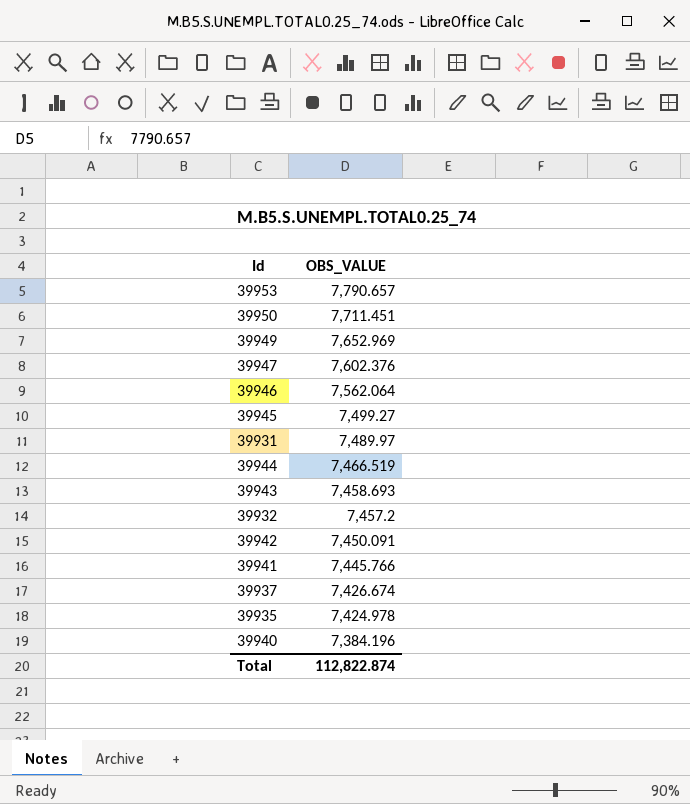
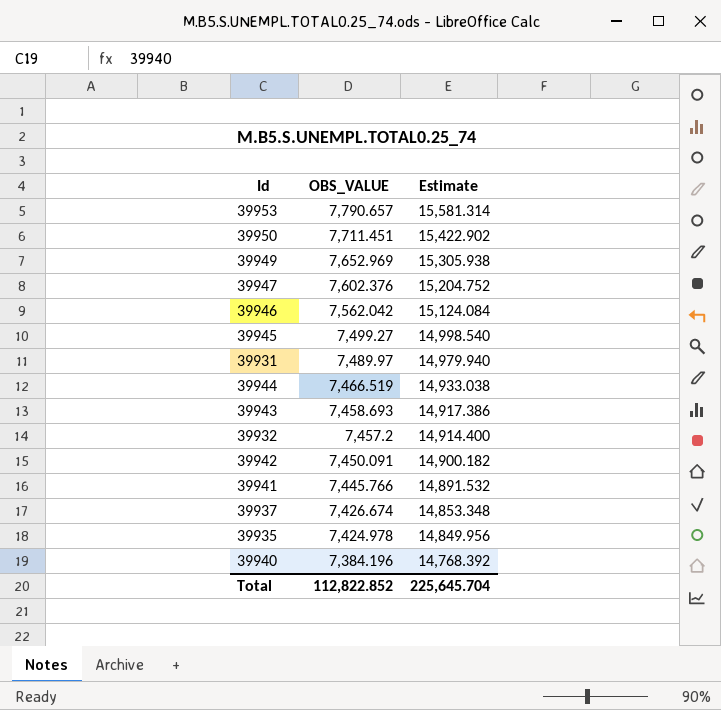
column Estimate | formula: none -> [OBS_VALUE] * 2
39946 | OBS_VALUE: 7,562.064 -> 7,562.042
Total | OBS_VALUE: 112,822.874 -> 112,822.852

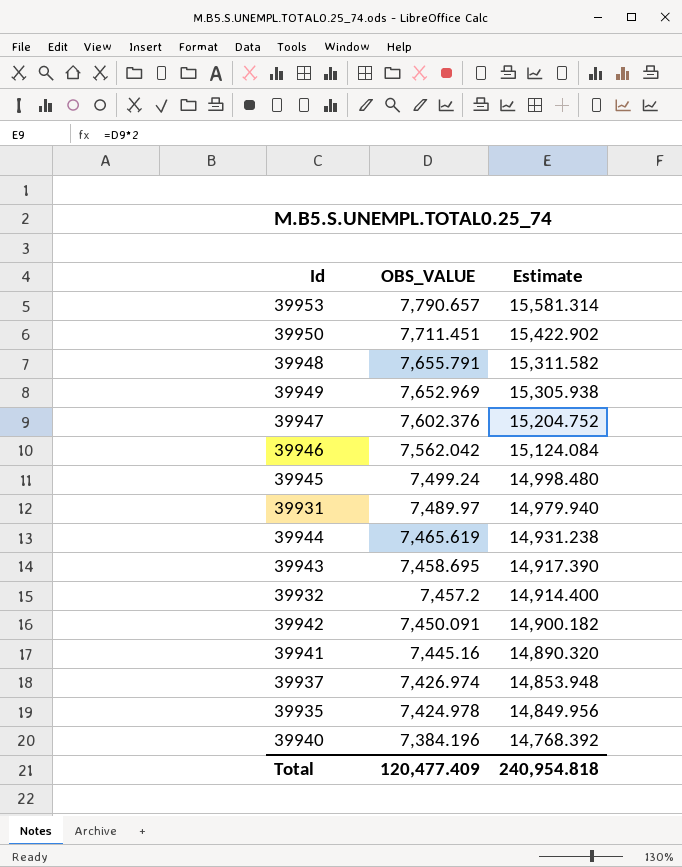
row 39948: none -> 7,655.791 | 15,311.582
39945 | OBS_VALUE: 7,499.27 -> 7,499.24
39945 | Estimate: 14,998.540 -> 14,998.480
39944 | OBS_VALUE: 7,466.519 -> 7,465.619
39944 | Estimate: 14,933.038 -> 14,931.238
39943 | OBS_VALUE: 7,458.693 -> 7,458.695
39943 | Estimate: 14,917.386 -> 14,917.390
39941 | OBS_VALUE: 7,445.766 -> 7,445.16
39941 | Estimate: 14,891.532 -> 14,890.320
39937 | OBS_VALUE: 7,426.674 -> 7,426.974
39937 | Estimate: 14,853.348 -> 14,853.948
Total | OBS_VALUE: 112,822.852 -> 120,477.409
Total | Estimate: 225,645.704 -> 240,954.818

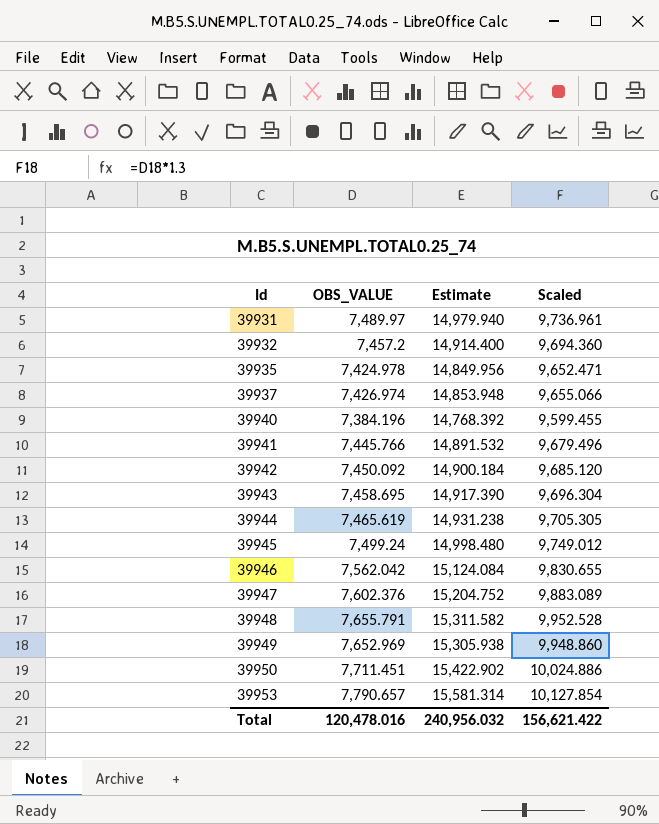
row order: OBS_VALUE descending -> Id ascending
column Scaled | formula: none -> [OBS_VALUE] * 1.3
39941 | OBS_VALUE: 7,445.16 -> 7,445.766
39941 | Estimate: 14,890.320 -> 14,891.532
39942 | OBS_VALUE: 7,450.091 -> 7,450.092
39942 | Estimate: 14,900.182 -> 14,900.184
Total | OBS_VALUE: 120,477.409 -> 120,478.016
Total | Estimate: 240,954.818 -> 240,956.032

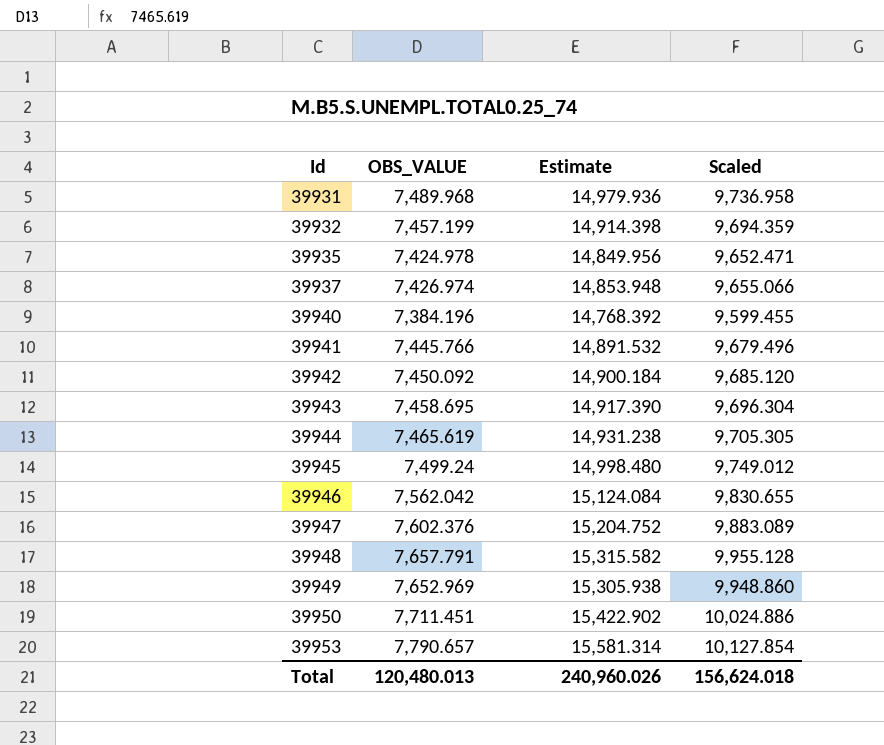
39931 | OBS_VALUE: 7,489.97 -> 7,489.968
39931 | Estimate: 14,979.940 -> 14,979.936
39931 | Scaled: 9,736.961 -> 9,736.958
39932 | OBS_VALUE: 7,457.2 -> 7,457.199
39932 | Estimate: 14,914.400 -> 14,914.398
39932 | Scaled: 9,694.360 -> 9,694.359
39948 | OBS_VALUE: 7,655.791 -> 7,657.791
39948 | Estimate: 15,311.582 -> 15,315.582
39948 | Scaled: 9,952.528 -> 9,955.128
Total | OBS_VALUE: 120,478.016 -> 120,480.013
Total | Estimate: 240,956.032 -> 240,960.026
Total | Scaled: 156,621.422 -> 156,624.018

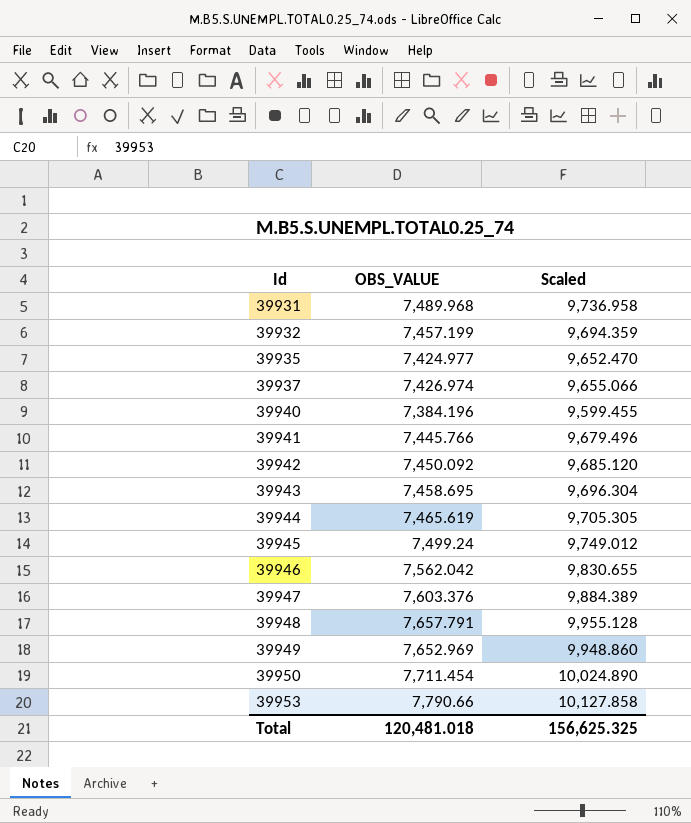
column Estimate | formula: [OBS_VALUE] * 2 -> none
39935 | OBS_VALUE: 7,424.978 -> 7,424.977
39935 | Scaled: 9,652.471 -> 9,652.470
39947 | OBS_VALUE: 7,602.376 -> 7,603.376
39947 | Scaled: 9,883.089 -> 9,884.389
39950 | OBS_VALUE: 7,711.451 -> 7,711.454
39950 | Scaled: 10,024.886 -> 10,024.890
39953 | OBS_VALUE: 7,790.657 -> 7,790.66
39953 | Scaled: 10,127.854 -> 10,127.858
Total | OBS_VALUE: 120,480.013 -> 120,481.018
Total | Scaled: 156,624.018 -> 156,625.325

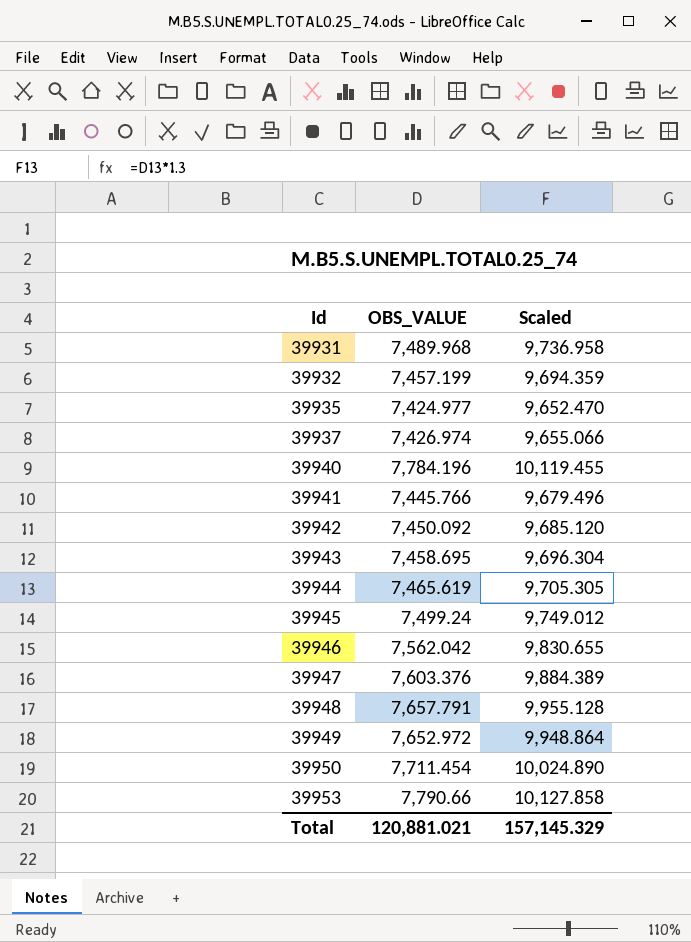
39940 | OBS_VALUE: 7,384.196 -> 7,784.196
39940 | Scaled: 9,599.455 -> 10,119.455
39949 | OBS_VALUE: 7,652.969 -> 7,652.972
39949 | Scaled: 9,948.860 -> 9,948.864
Total | OBS_VALUE: 120,481.018 -> 120,881.021
Total | Scaled: 156,625.325 -> 157,145.329

